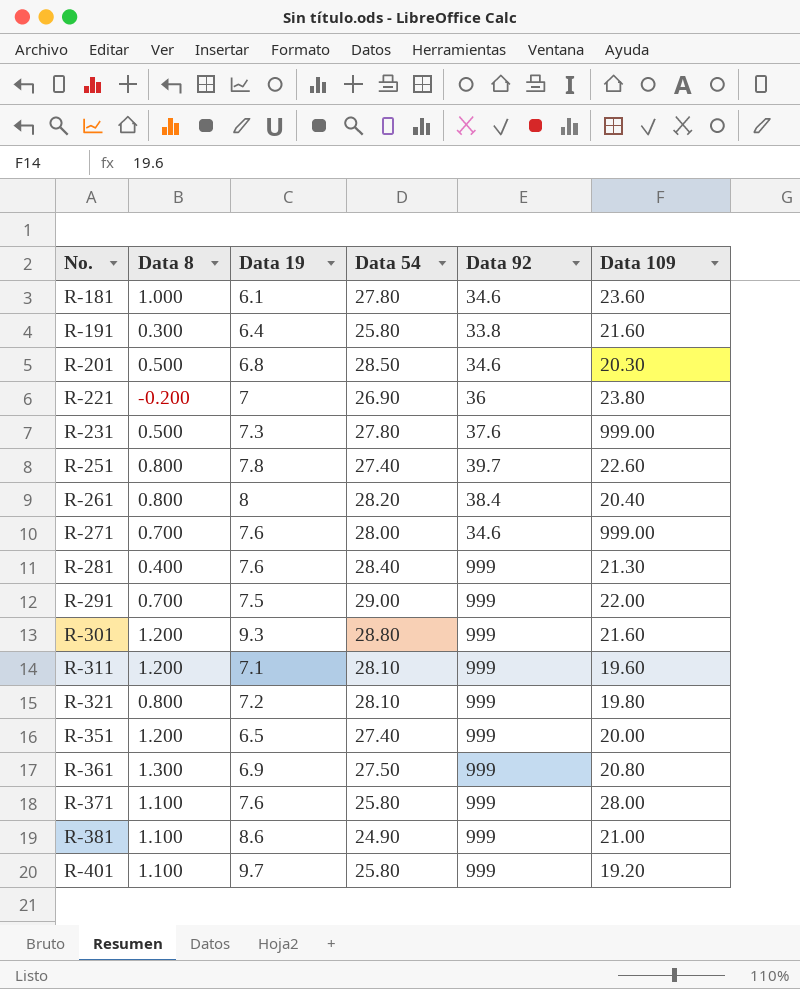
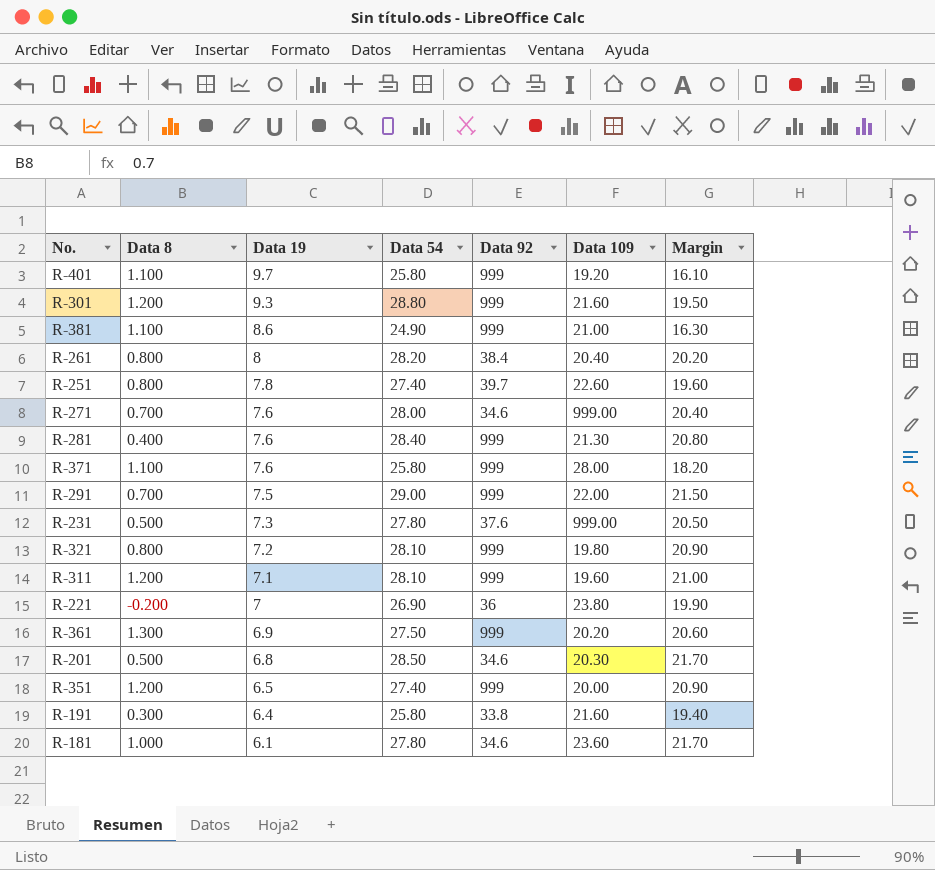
row order: No. ascending -> Data 19 descending
column Margin | formula: none -> [Data 54] - [Data 19]
R-361 | Data 109: 20.80 -> 20.20

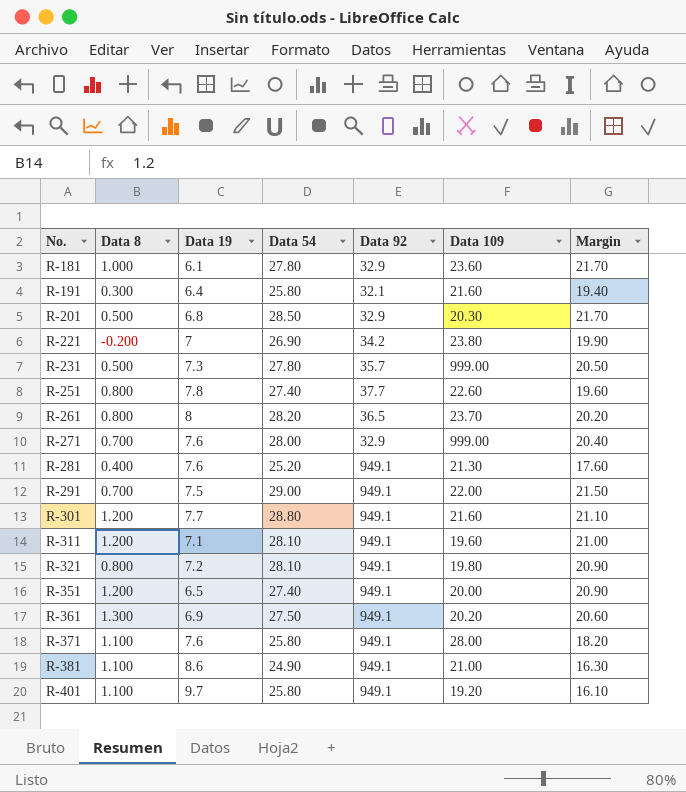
row order: Data 19 descending -> No. ascending
R-181 | Data 92: 34.6 -> 32.9
R-191 | Data 92: 33.8 -> 32.1
R-201 | Data 92: 34.6 -> 32.9
R-221 | Data 92: 36 -> 34.2
R-231 | Data 92: 37.6 -> 35.7
R-251 | Data 92: 39.7 -> 37.7
R-261 | Data 92: 38.4 -> 36.5
R-261 | Data 109: 20.40 -> 23.70
R-271 | Data 92: 34.6 -> 32.9
R-281 | Data 54: 28.40 -> 25.20
R-281 | Data 92: 999 -> 949.1
R-281 | Margin: 20.80 -> 17.60
R-291 | Data 92: 999 -> 949.1
R-301 | Data 19: 9.3 -> 7.7
R-301 | Data 92: 999 -> 949.1
R-301 | Margin: 19.50 -> 21.10
R-311 | Data 92: 999 -> 949.1
R-321 | Data 92: 999 -> 949.1
R-351 | Data 92: 999 -> 949.1
R-361 | Data 92: 999 -> 949.1
R-371 | Data 92: 999 -> 949.1
R-381 | Data 92: 999 -> 949.1
R-401 | Data 92: 999 -> 949.1

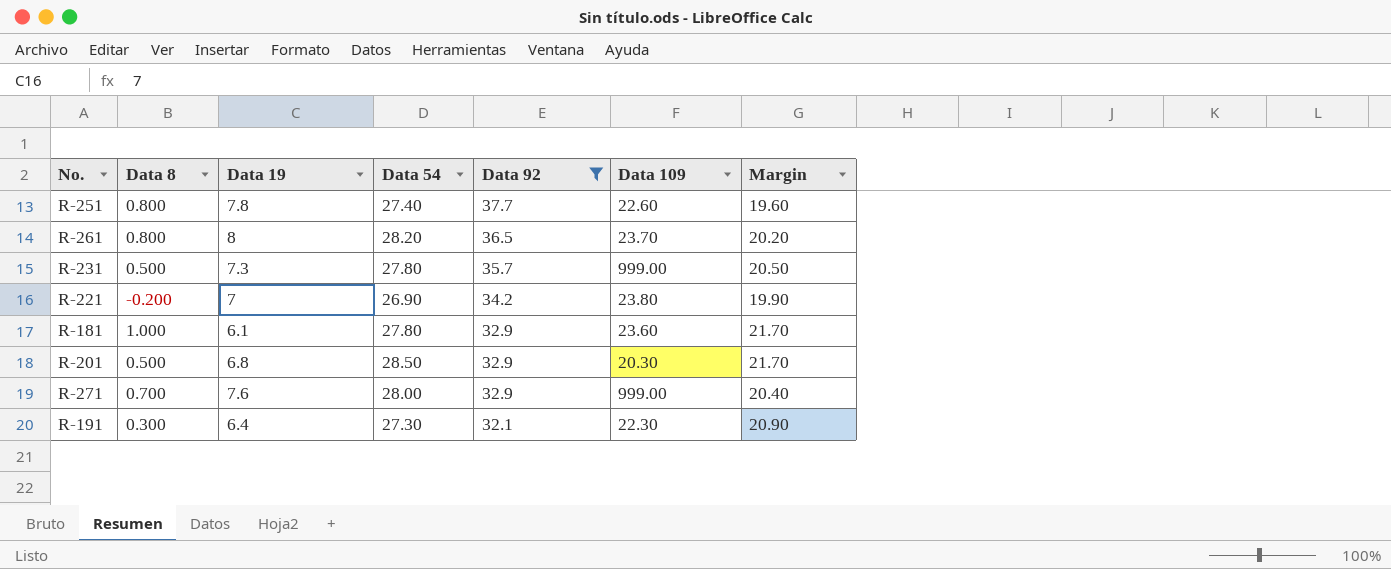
filter: none -> Data 92 != 949.1
row order: No. ascending -> Data 92 descending
R-191 | Data 54: 25.80 -> 27.30
R-191 | Data 109: 21.60 -> 22.30
R-191 | Margin: 19.40 -> 20.90

